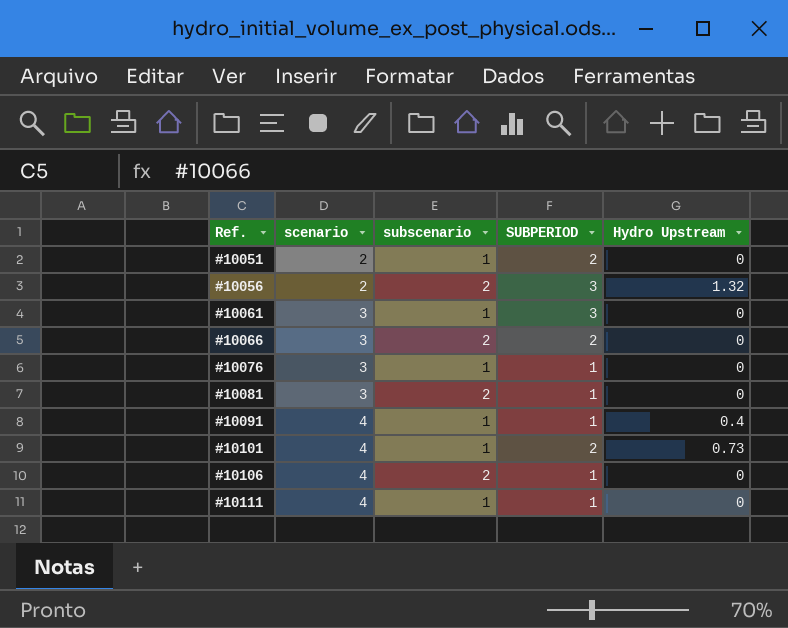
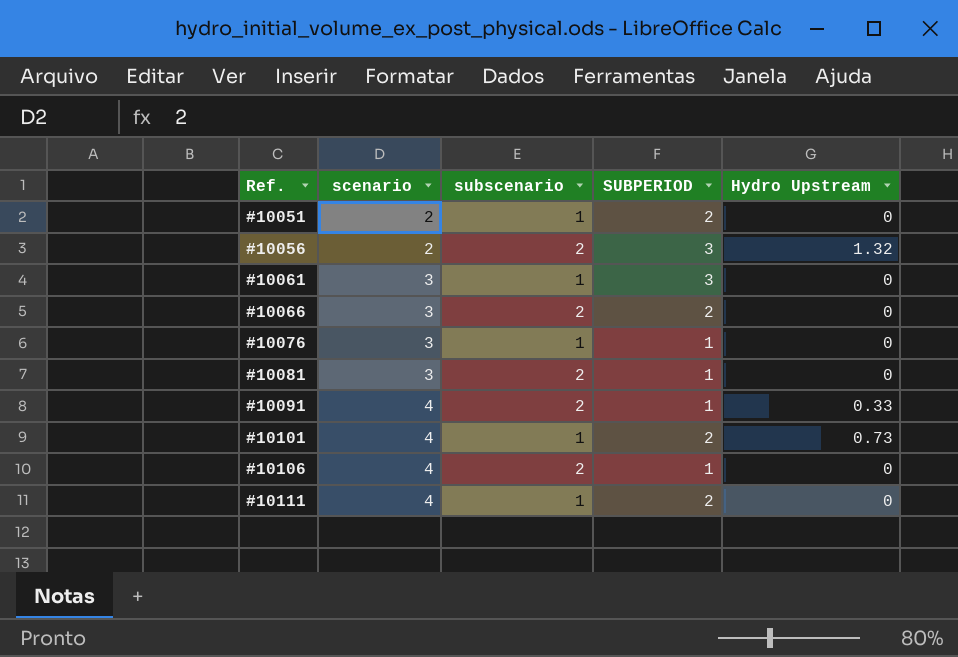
#10091 | subscenario: 1 -> 2
#10091 | Hydro Upstream: 0.4 -> 0.33
#10111 | SUBPERIOD: 1 -> 2

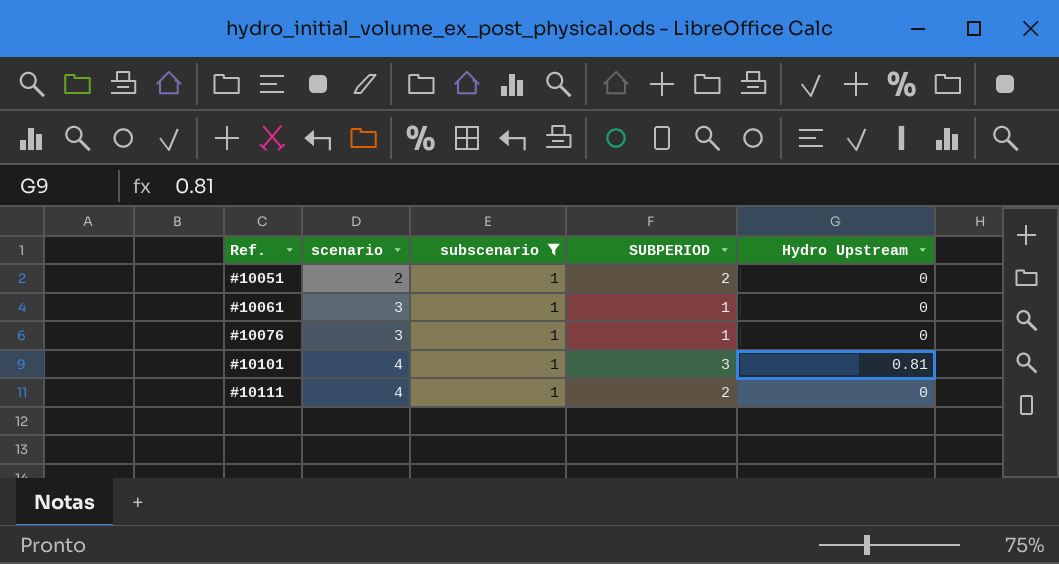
filter: none -> subscenario = 1
#10061 | SUBPERIOD: 3 -> 1
#10101 | SUBPERIOD: 2 -> 3
#10101 | Hydro Upstream: 0.73 -> 0.81

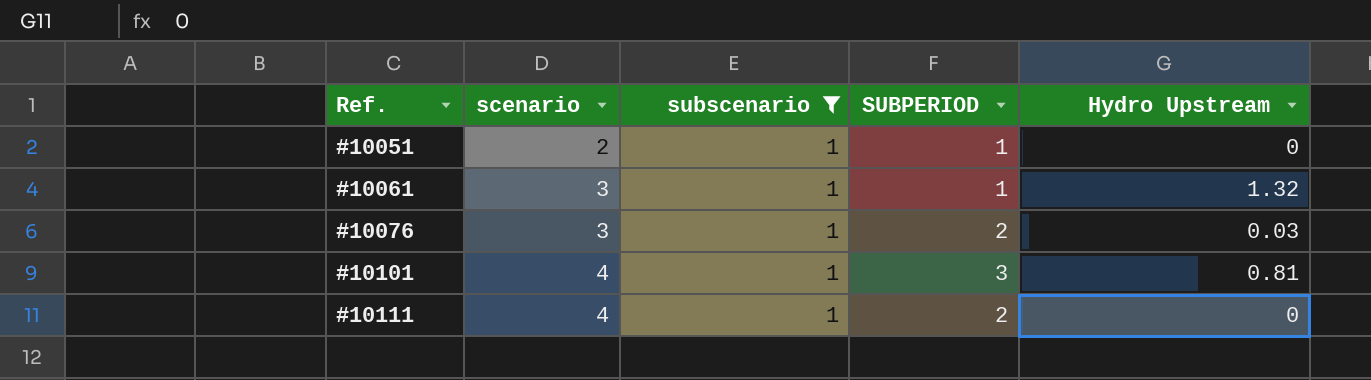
#10051 | SUBPERIOD: 2 -> 1
#10061 | Hydro Upstream: 0 -> 1.32
#10076 | SUBPERIOD: 1 -> 2
#10076 | Hydro Upstream: 0 -> 0.03

